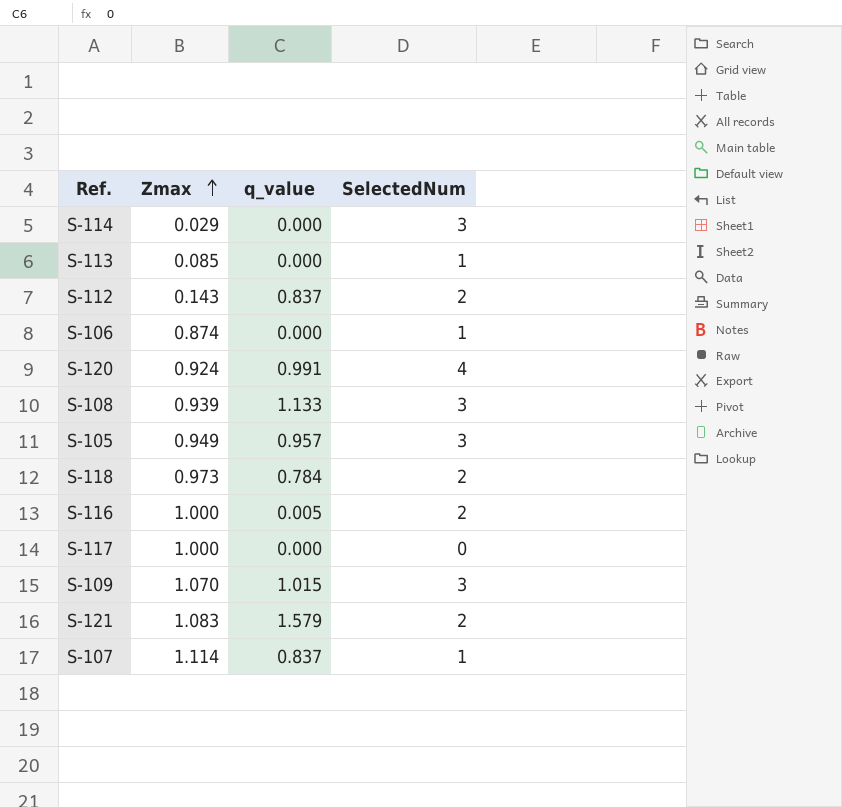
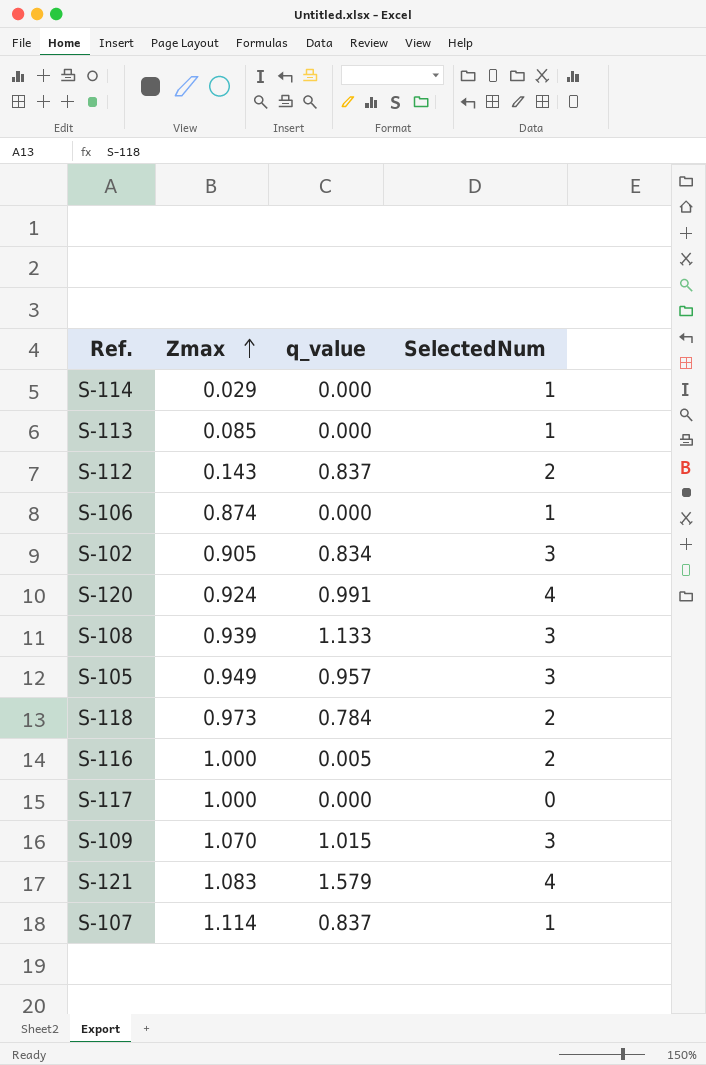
S-114 | SelectedNum: 3 -> 1
row S-102: none -> 0.905 | 0.834 | 3
S-121 | SelectedNum: 2 -> 4

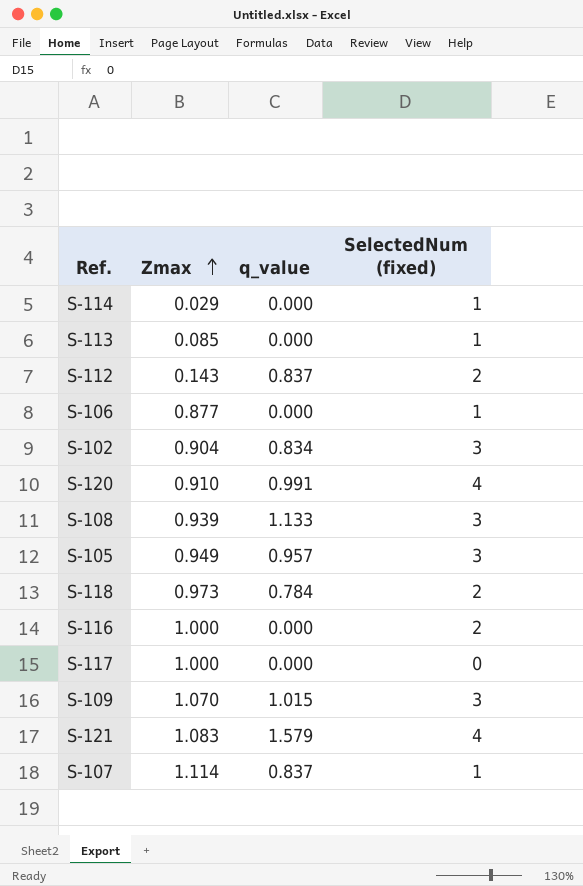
column name: SelectedNum -> SelectedNum (fixed)
S-106 | Zmax: 0.874 -> 0.877
S-102 | Zmax: 0.905 -> 0.904
S-120 | Zmax: 0.924 -> 0.910
S-116 | q_value: 0.005 -> 0.000

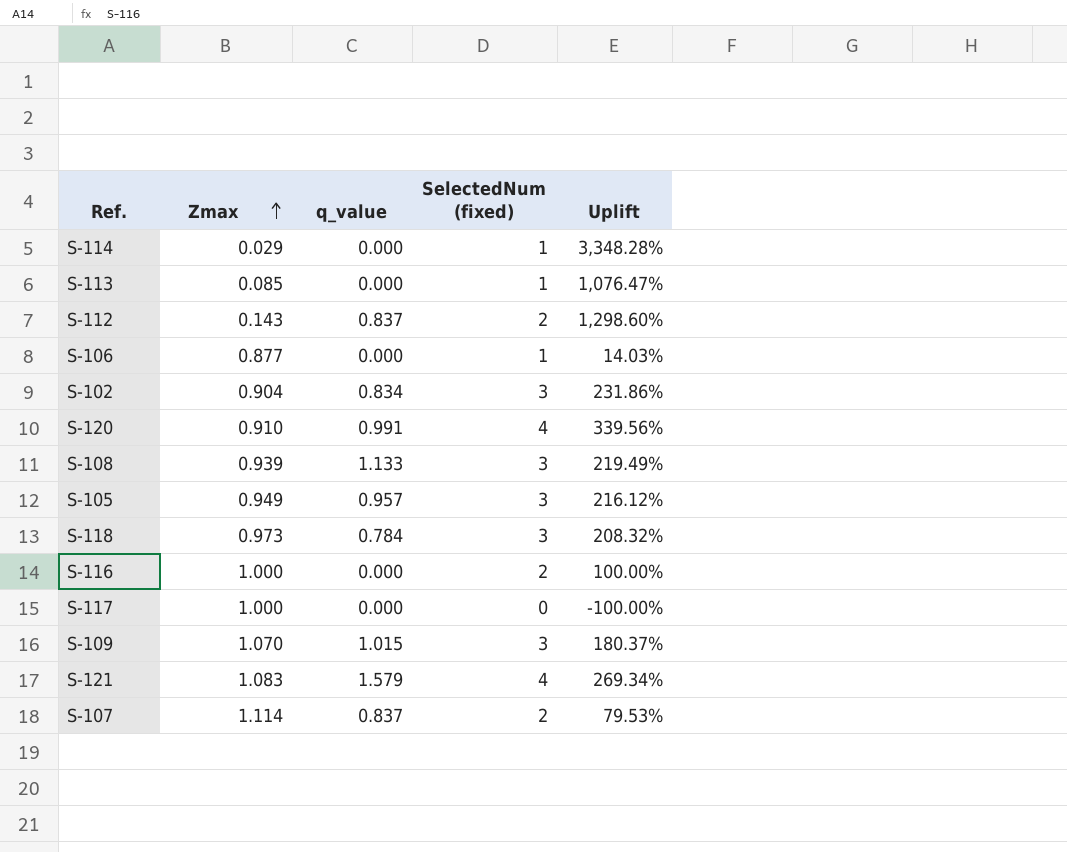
column Uplift | formula: none -> ([SelectedNum (fixed)] - [Zmax]) / [Zmax]
S-118 | SelectedNum (fixed): 2 -> 3
S-107 | SelectedNum (fixed): 1 -> 2

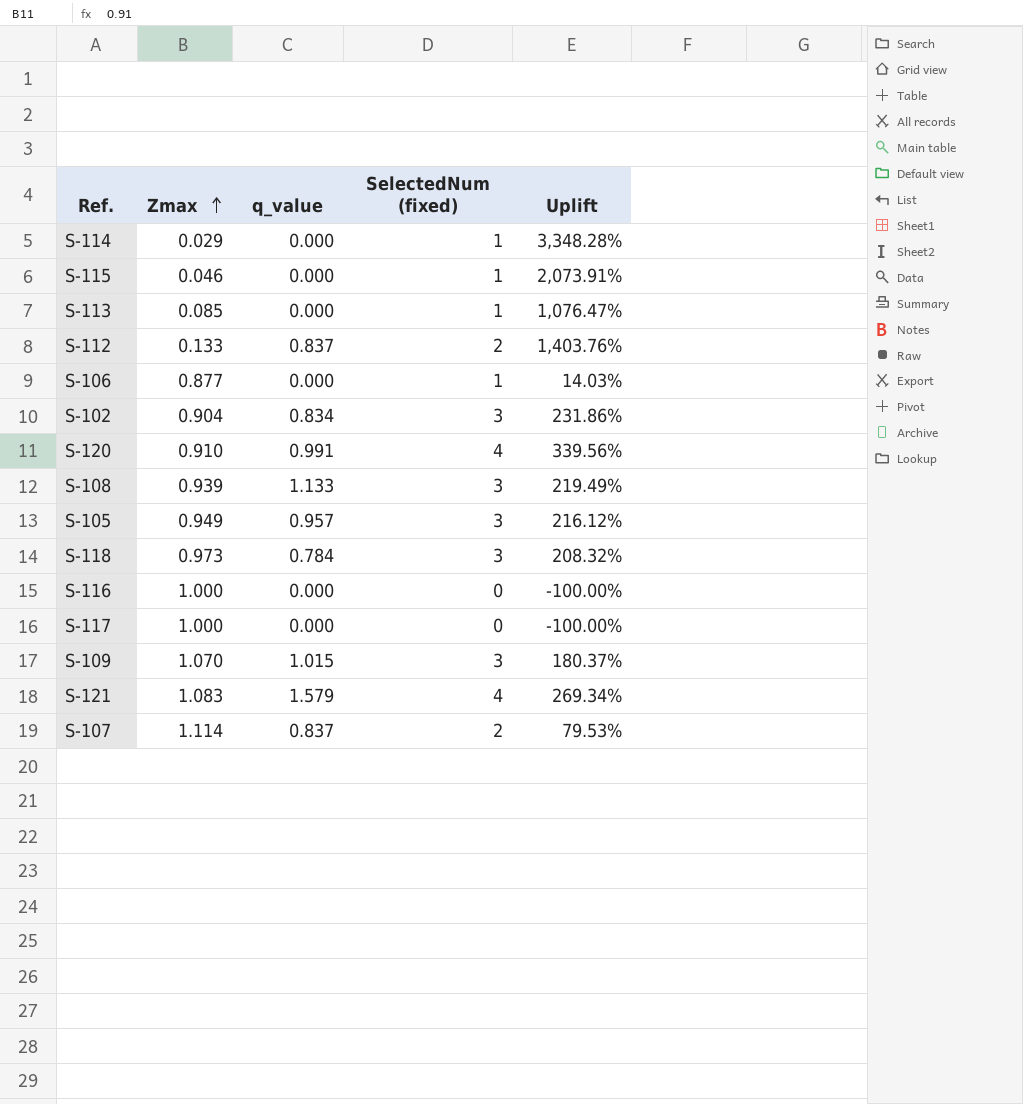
row S-115: none -> 0.046 | 0.000 | 1 | 2,073.91%
S-112 | Zmax: 0.143 -> 0.133
S-112 | Uplift: 1,298.60% -> 1,403.76%
S-116 | SelectedNum (fixed): 2 -> 0
S-116 | Uplift: 100.00% -> -100.00%

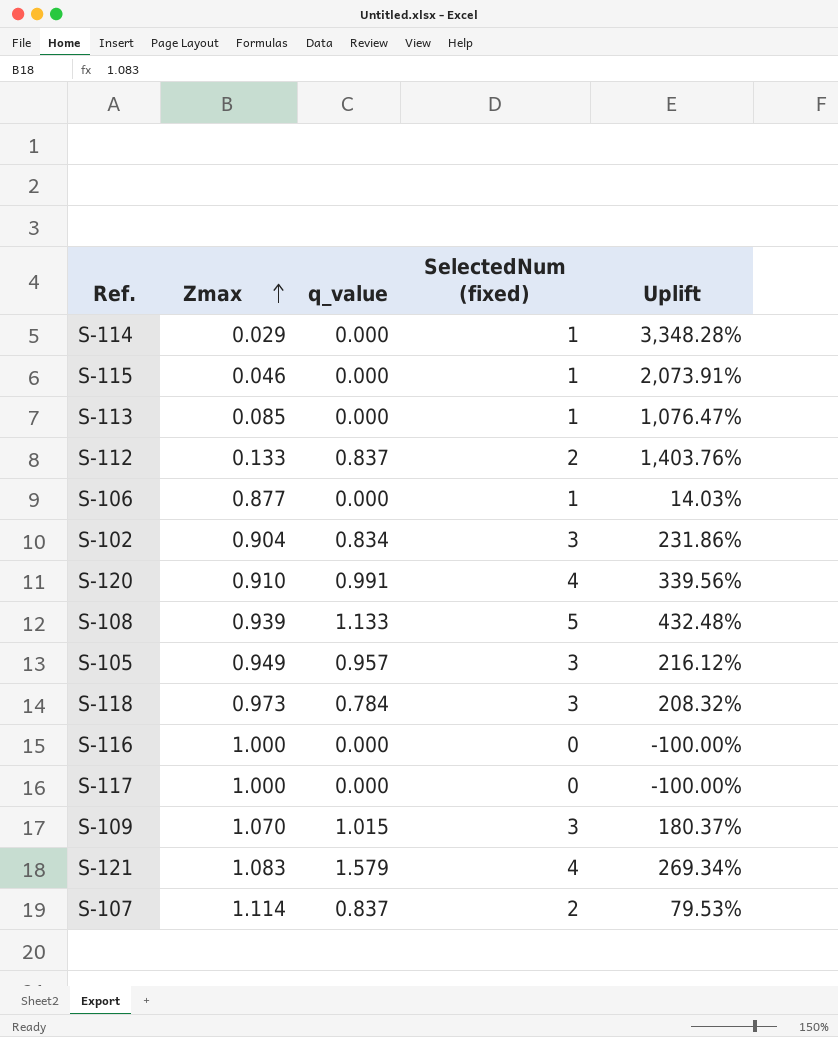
S-108 | SelectedNum (fixed): 3 -> 5
S-108 | Uplift: 219.49% -> 432.48%

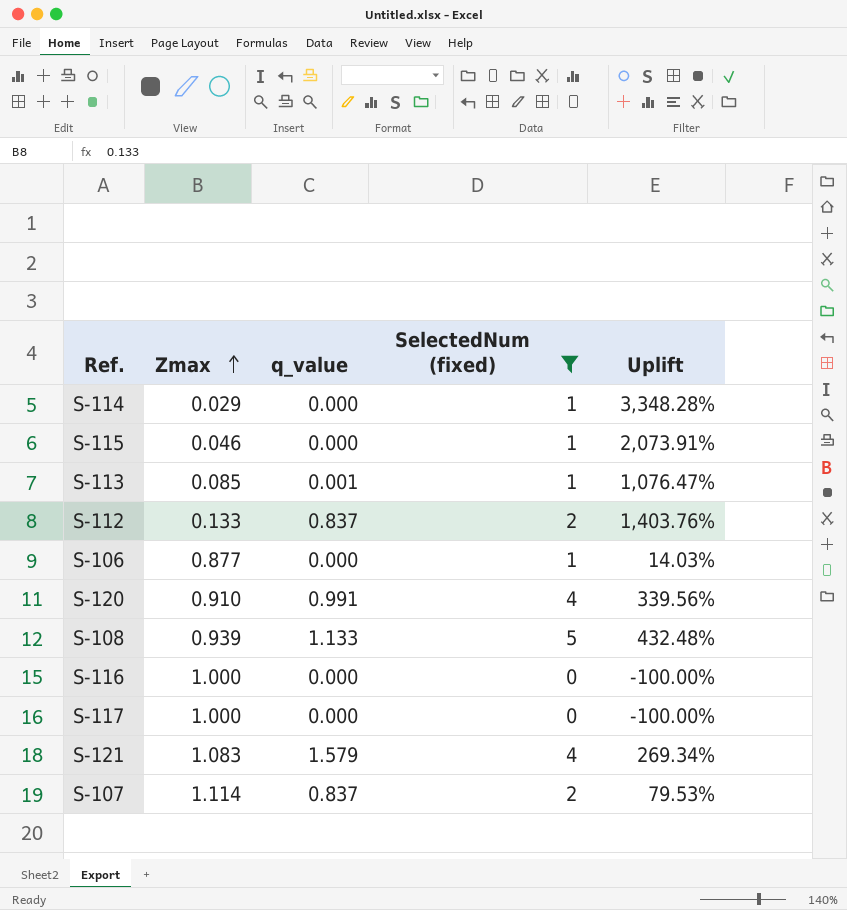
filter: none -> SelectedNum (fixed) != 3
S-113 | q_value: 0.000 -> 0.001

